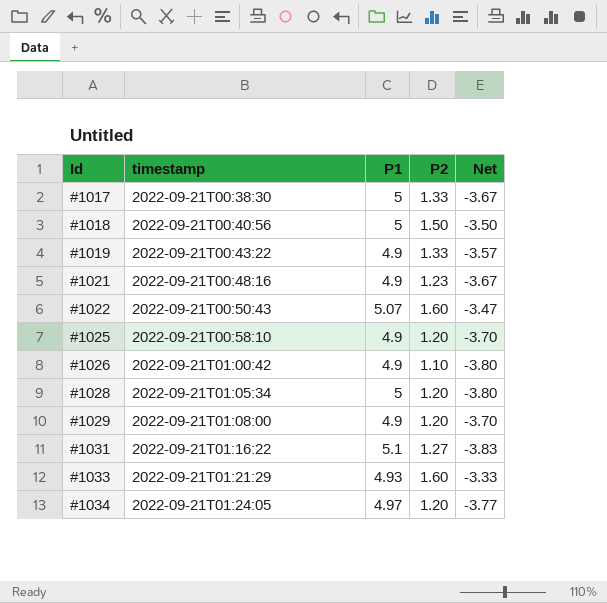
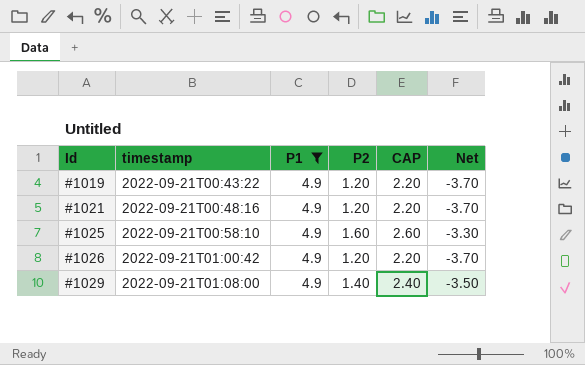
filter: none -> P1 = 4.9
column CAP | formula: none -> [P2] + 1
#1019 | P2: 1.33 -> 1.20
#1019 | Net: -3.57 -> -3.70
#1021 | P2: 1.23 -> 1.20
#1021 | Net: -3.67 -> -3.70
#1025 | P2: 1.20 -> 1.60
#1025 | Net: -3.70 -> -3.30
#1026 | P2: 1.10 -> 1.20
#1026 | Net: -3.80 -> -3.70
#1029 | P2: 1.20 -> 1.40
#1029 | Net: -3.70 -> -3.50

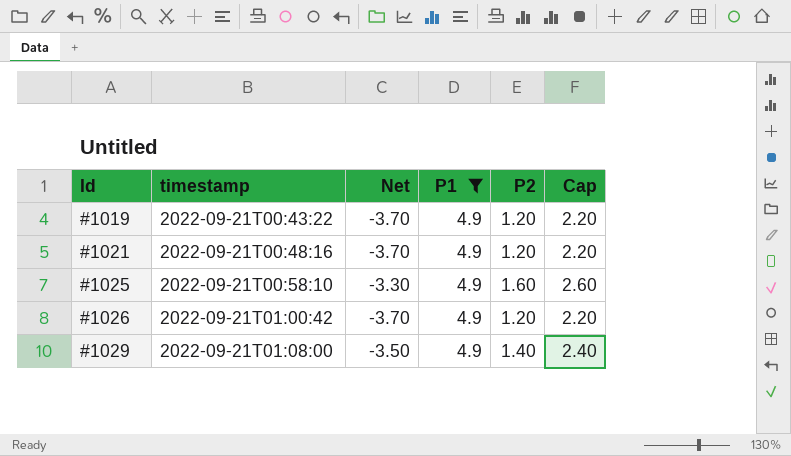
column Net | position: 6 -> 3
column name: CAP -> Cap

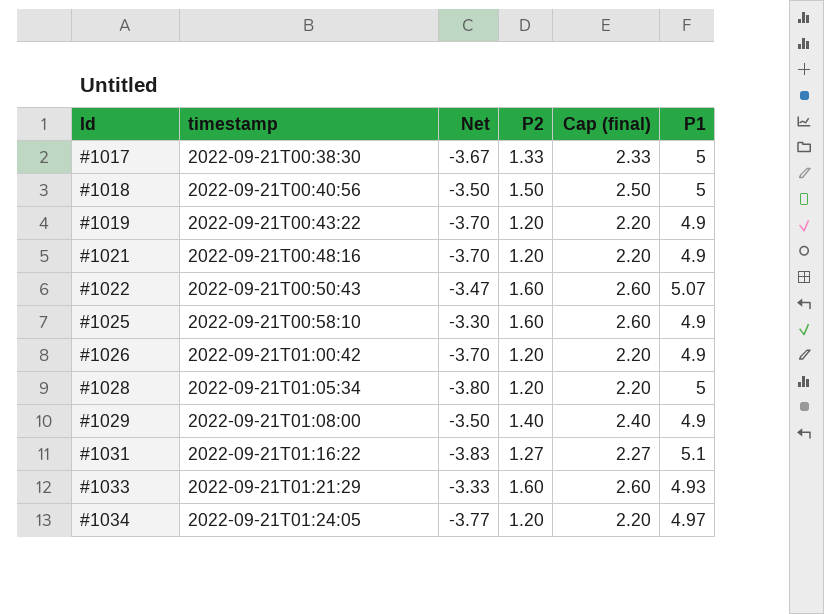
filter: P1 = 4.9 -> none
column name: Cap -> Cap (final)
column P1 | position: 4 -> 6

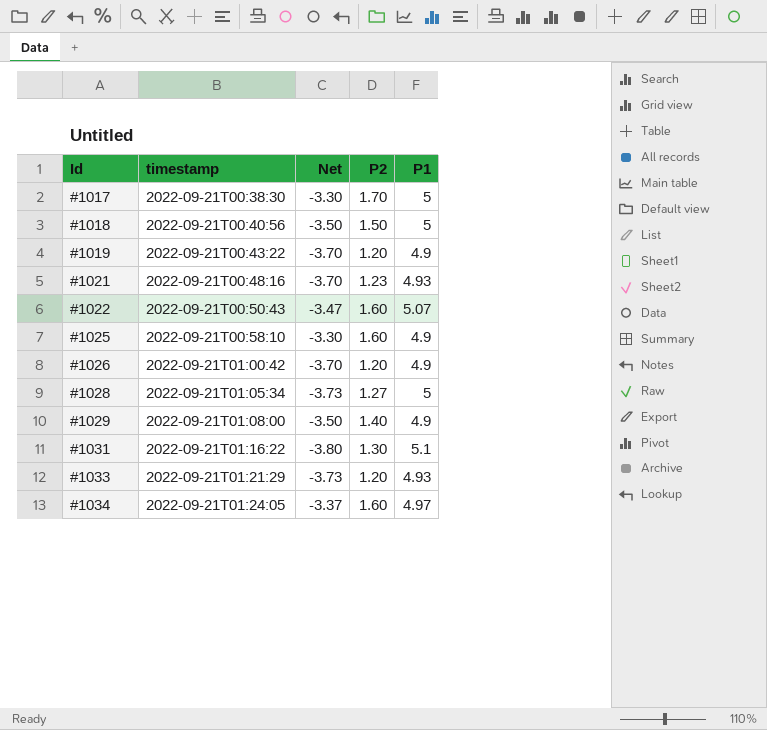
column Cap (final) | formula: [P2] + 1 -> none
#1017 | Net: -3.67 -> -3.30
#1017 | P2: 1.33 -> 1.70
#1021 | P2: 1.20 -> 1.23
#1021 | P1: 4.9 -> 4.93
#1028 | Net: -3.80 -> -3.73
#1028 | P2: 1.20 -> 1.27
#1031 | Net: -3.83 -> -3.80
#1031 | P2: 1.27 -> 1.30
#1033 | Net: -3.33 -> -3.73
#1033 | P2: 1.60 -> 1.20
#1034 | Net: -3.77 -> -3.37
#1034 | P2: 1.20 -> 1.60

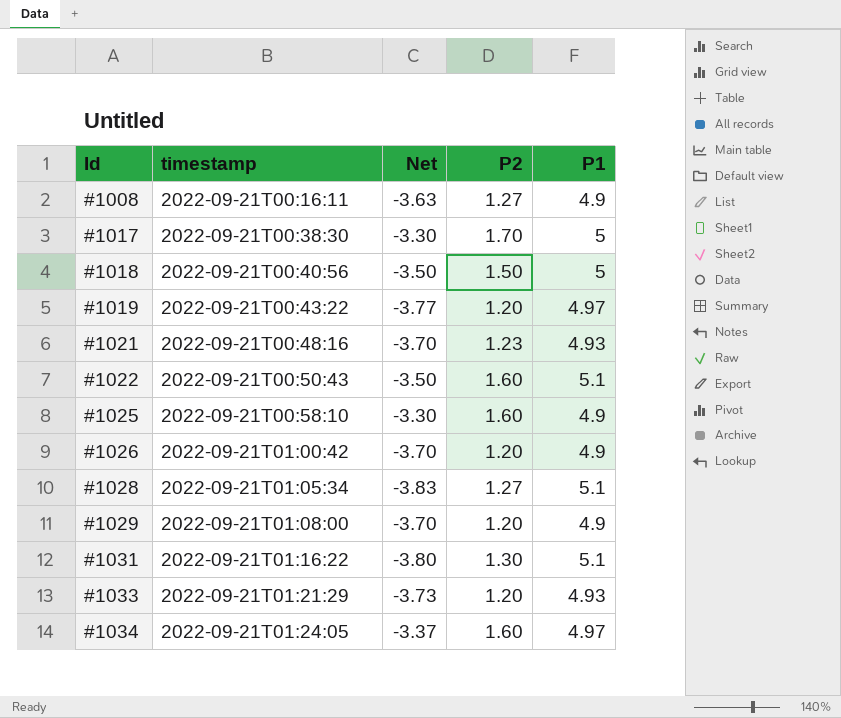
row #1008: none -> 2022-09-21T00:16:11 | -3.63 | 1.27 | 4.9
#1019 | Net: -3.70 -> -3.77
#1019 | P1: 4.9 -> 4.97
#1022 | Net: -3.47 -> -3.50
#1022 | P1: 5.07 -> 5.1
#1028 | Net: -3.73 -> -3.83
#1028 | P1: 5 -> 5.1
#1029 | Net: -3.50 -> -3.70
#1029 | P2: 1.40 -> 1.20

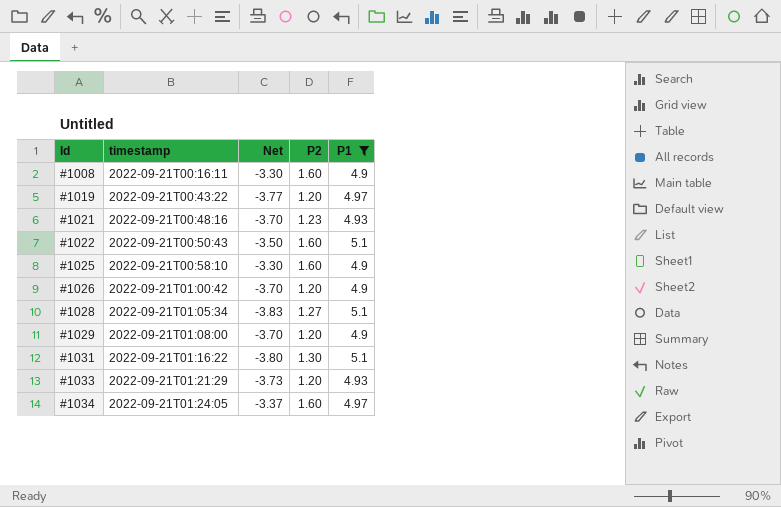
filter: none -> P1 != 5
#1008 | Net: -3.63 -> -3.30
#1008 | P2: 1.27 -> 1.60

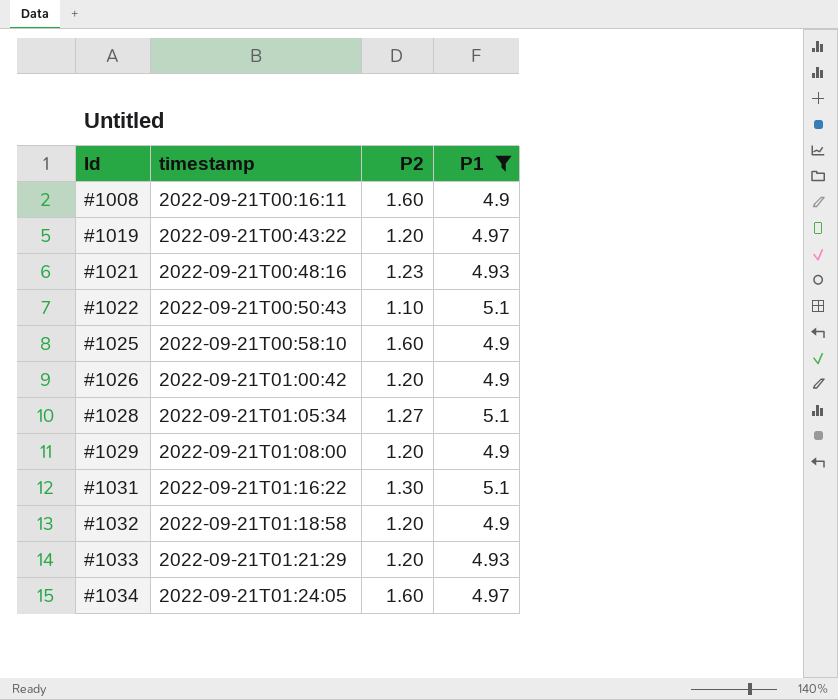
column Net | formula: [P2] - [P1] -> none
#1022 | P2: 1.60 -> 1.10
row #1032: none -> 2022-09-21T01:18:58 | 1.20 | 4.9

